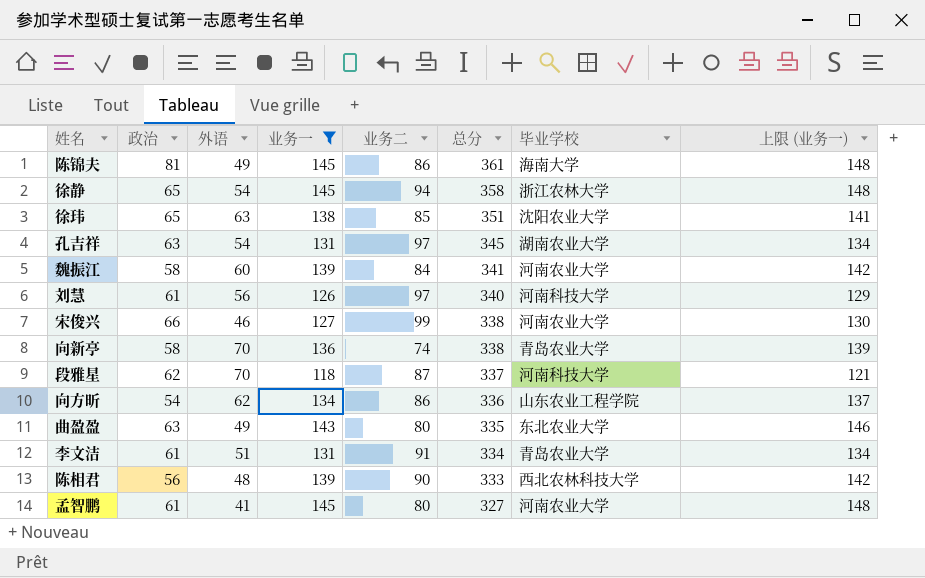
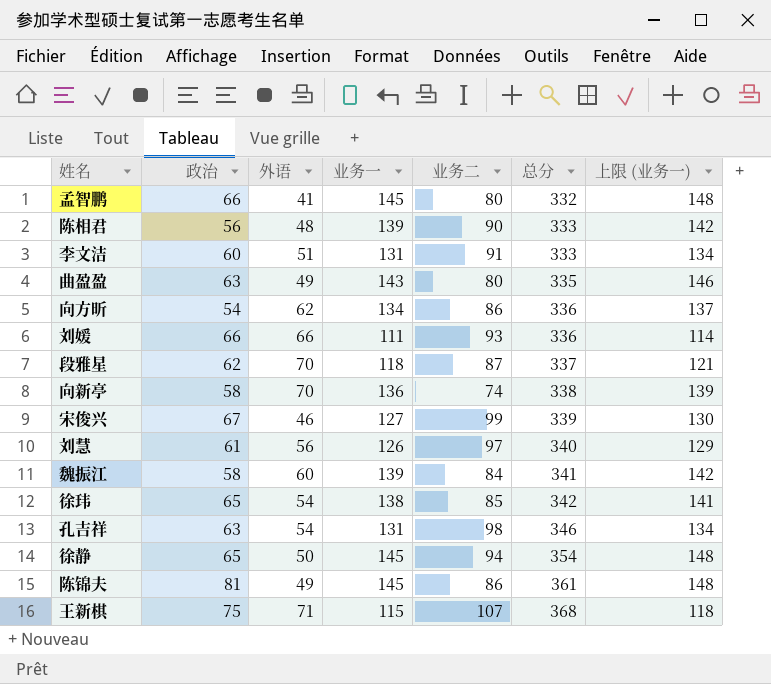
filter: 业务一 >= 118 -> none
row order: 总分 descending -> 总分 ascending
column 毕业学校 | position: 7 -> none
孟智鹏 | 政治: 61 -> 66
孟智鹏 | 总分: 327 -> 332
李文洁 | 政治: 61 -> 60
李文洁 | 总分: 334 -> 333
宋俊兴 | 政治: 66 -> 67
宋俊兴 | 总分: 338 -> 339
徐玮 | 外语: 63 -> 54
徐玮 | 总分: 351 -> 342
孔吉祥 | 业务二: 97 -> 98
孔吉祥 | 总分: 345 -> 346
徐静 | 外语: 54 -> 50
徐静 | 总分: 358 -> 354

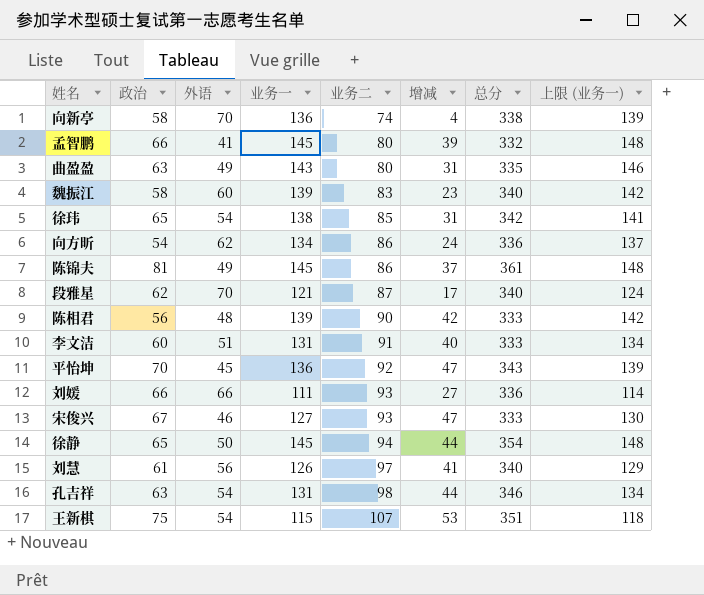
row order: 总分 ascending -> 业务二 ascending
column 增减 | formula: none -> [业务二] - [外语]
魏振江 | 业务二: 84 -> 83
魏振江 | 总分: 341 -> 340
段雅星 | 业务一: 118 -> 121
段雅星 | 总分: 337 -> 340
段雅星 | 上限 (业务一): 121 -> 124
row 平怡坤: none -> 70 | 45 | 136 | 92 | 47 | 343 | 139
宋俊兴 | 业务二: 99 -> 93
宋俊兴 | 总分: 339 -> 333
王新棋 | 外语: 71 -> 54
王新棋 | 总分: 368 -> 351

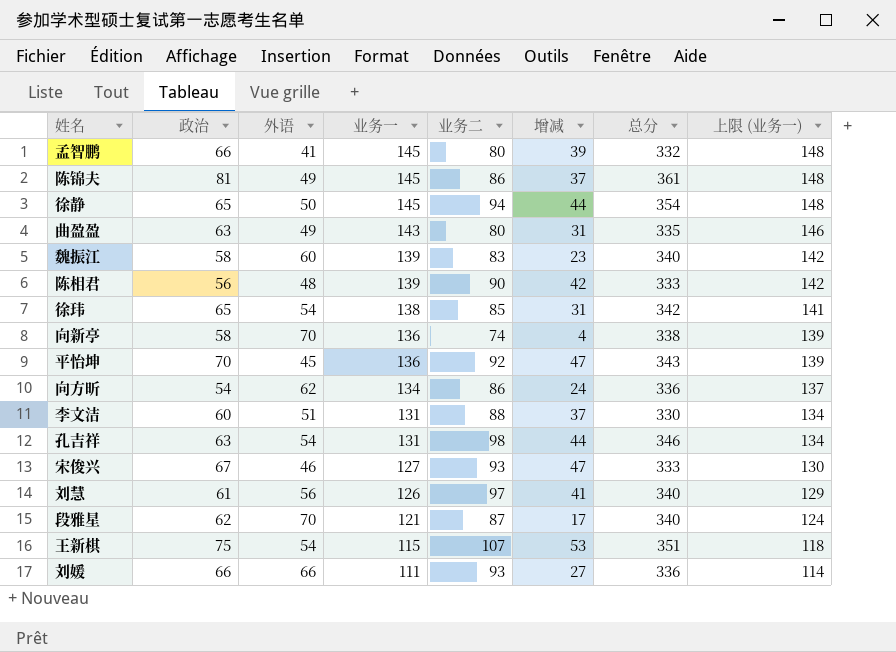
row order: 业务二 ascending -> 业务一 descending
李文洁 | 业务二: 91 -> 88
李文洁 | 增减: 40 -> 37
李文洁 | 总分: 333 -> 330

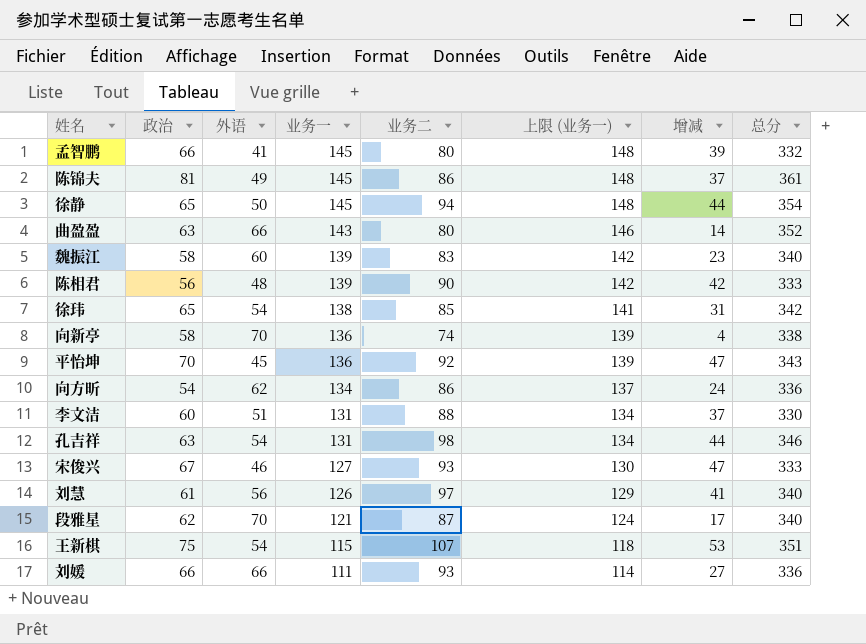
column 上限 (业务一) | position: 8 -> 6
曲盈盈 | 外语: 49 -> 66
曲盈盈 | 增减: 31 -> 14
曲盈盈 | 总分: 335 -> 352

